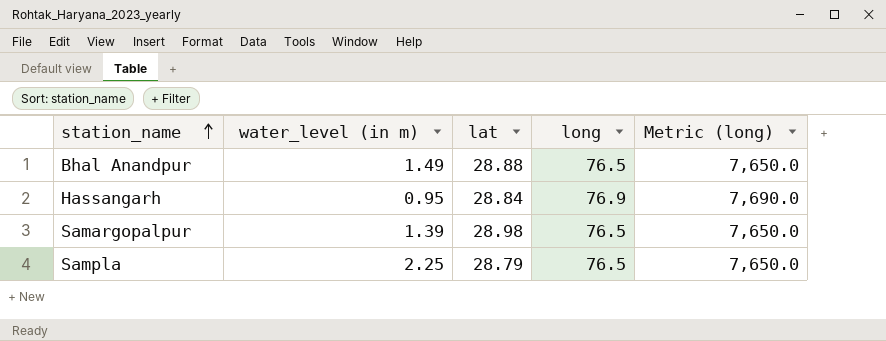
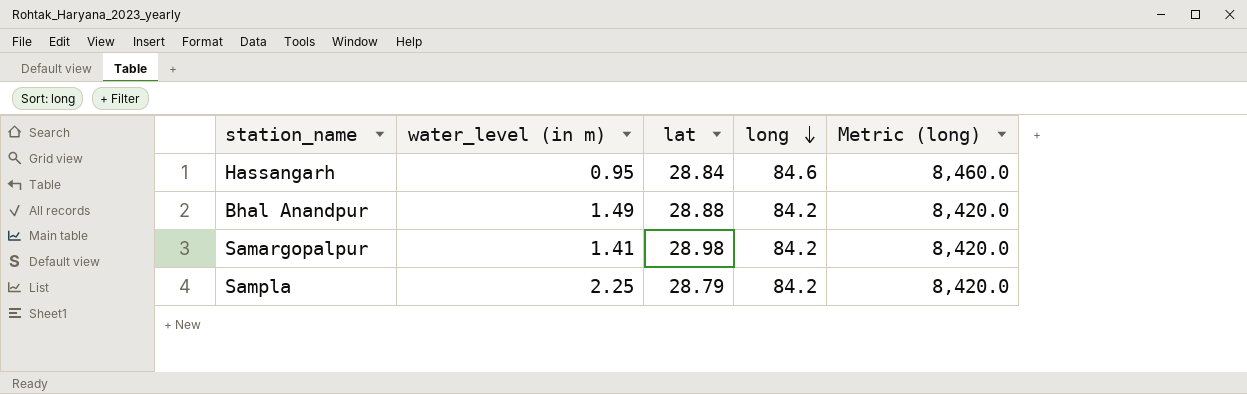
row order: station_name ascending -> long descending
Hassangarh | long: 76.9 -> 84.6
Hassangarh | Metric (long): 7,690.0 -> 8,460.0
Bhal Anandpur | long: 76.5 -> 84.2
Bhal Anandpur | Metric (long): 7,650.0 -> 8,420.0
Samargopalpur | water_level (in m): 1.39 -> 1.41
Samargopalpur | long: 76.5 -> 84.2
Samargopalpur | Metric (long): 7,650.0 -> 8,420.0
Sampla | long: 76.5 -> 84.2
Sampla | Metric (long): 7,650.0 -> 8,420.0

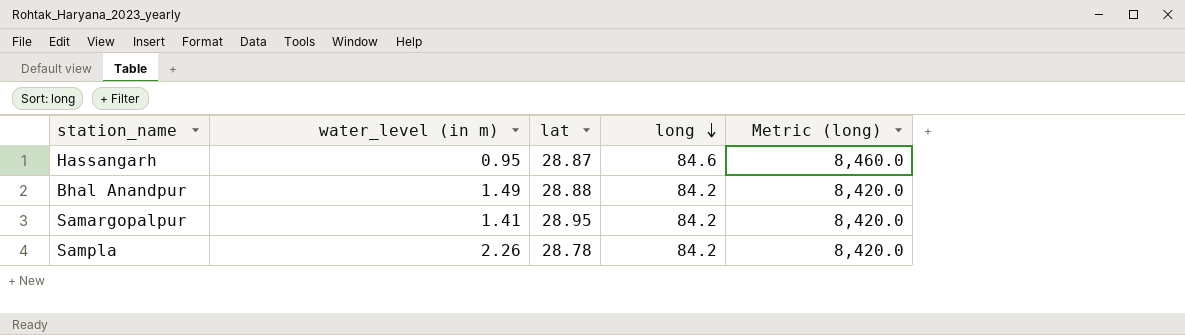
Hassangarh | lat: 28.84 -> 28.87
Samargopalpur | lat: 28.98 -> 28.95
Sampla | water_level (in m): 2.25 -> 2.26
Sampla | lat: 28.79 -> 28.78

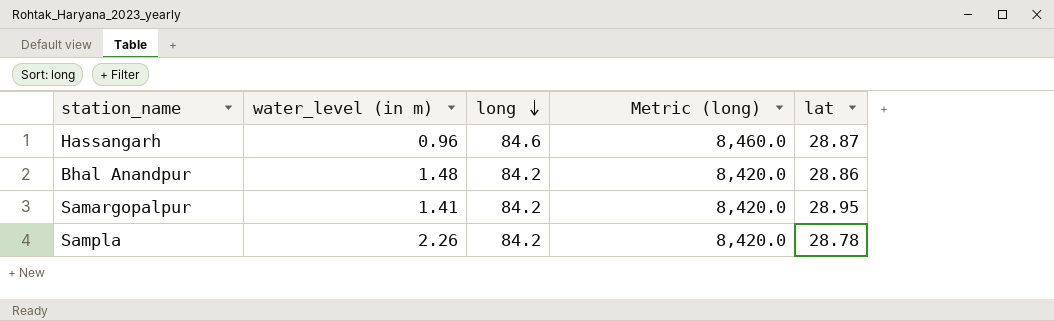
column lat | position: 3 -> 5
Hassangarh | water_level (in m): 0.95 -> 0.96
Bhal Anandpur | water_level (in m): 1.49 -> 1.48
Bhal Anandpur | lat: 28.88 -> 28.86

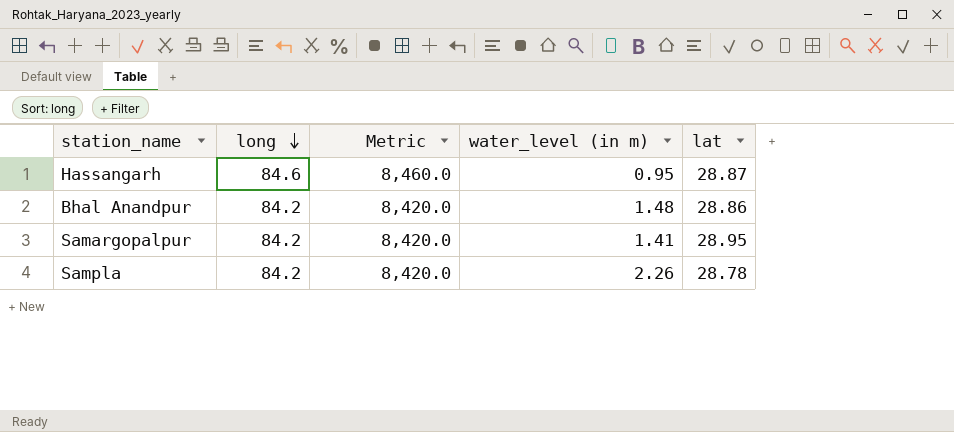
column name: Metric (long) -> Metric
column water_level (in m) | position: 2 -> 4
Hassangarh | water_level (in m): 0.96 -> 0.95

